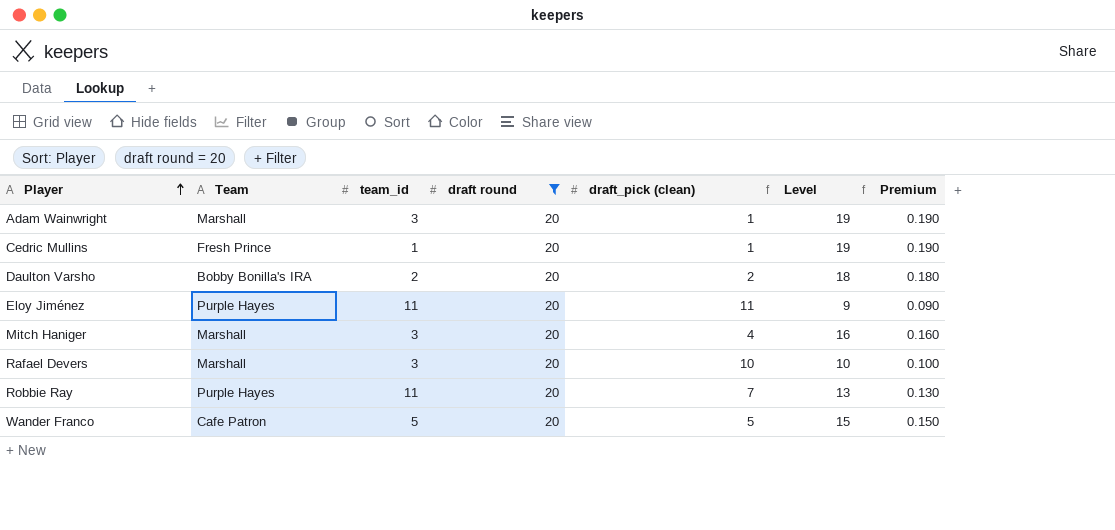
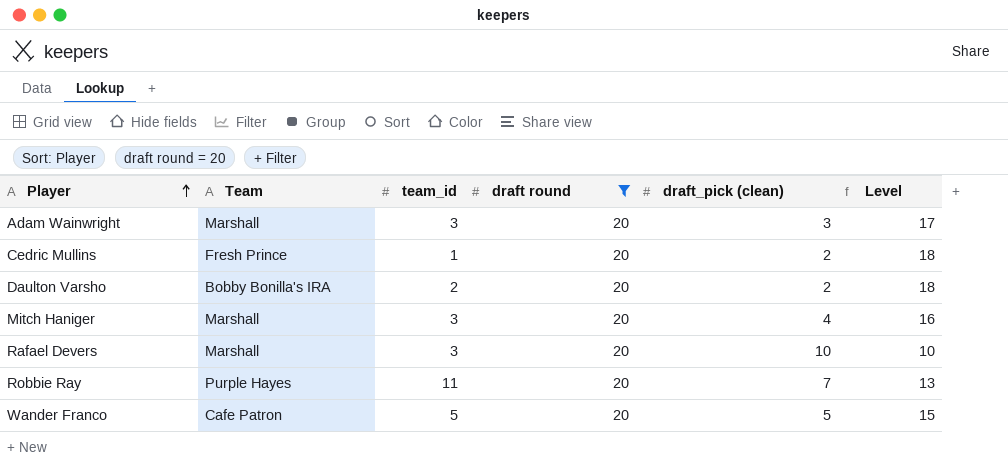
column Premium | formula: [Level] * 0.01 -> none
row Eloy Jiménez: Purple Hayes | 11 | 20 | 11 | 9 | 0.090 -> none
Adam Wainwright | draft_pick (clean): 1 -> 3
Adam Wainwright | Level: 19 -> 17
Cedric Mullins | draft_pick (clean): 1 -> 2
Cedric Mullins | Level: 19 -> 18

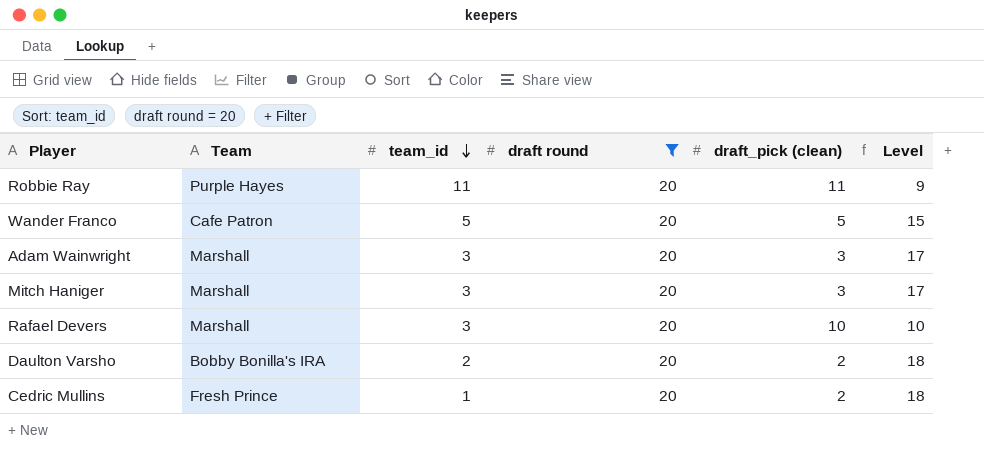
row order: Player ascending -> team_id descending
Robbie Ray | draft_pick (clean): 7 -> 11
Robbie Ray | Level: 13 -> 9
Mitch Haniger | draft_pick (clean): 4 -> 3
Mitch Haniger | Level: 16 -> 17

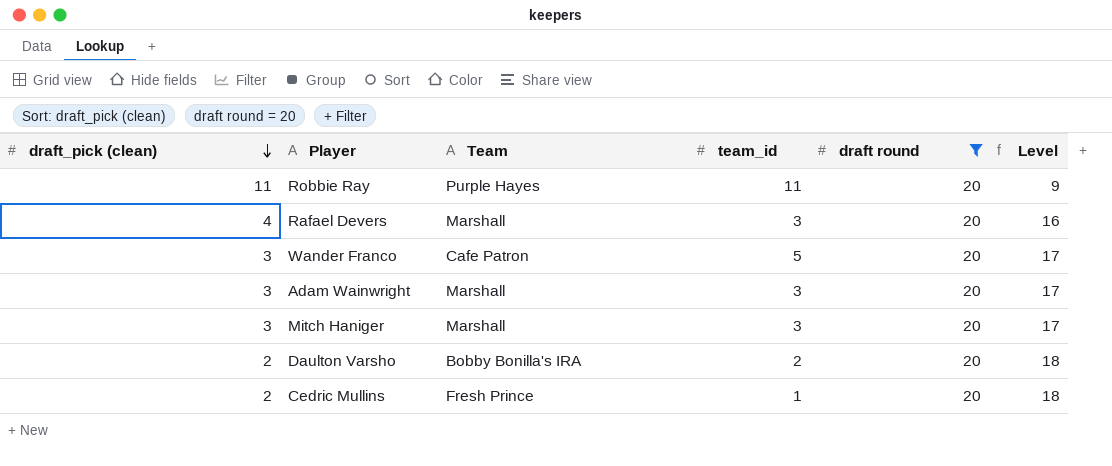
row order: team_id descending -> draft_pick (clean) descending
column draft_pick (clean) | position: 5 -> 1
Rafael Devers | draft_pick (clean): 10 -> 4
Rafael Devers | Level: 10 -> 16
Wander Franco | draft_pick (clean): 5 -> 3
Wander Franco | Level: 15 -> 17

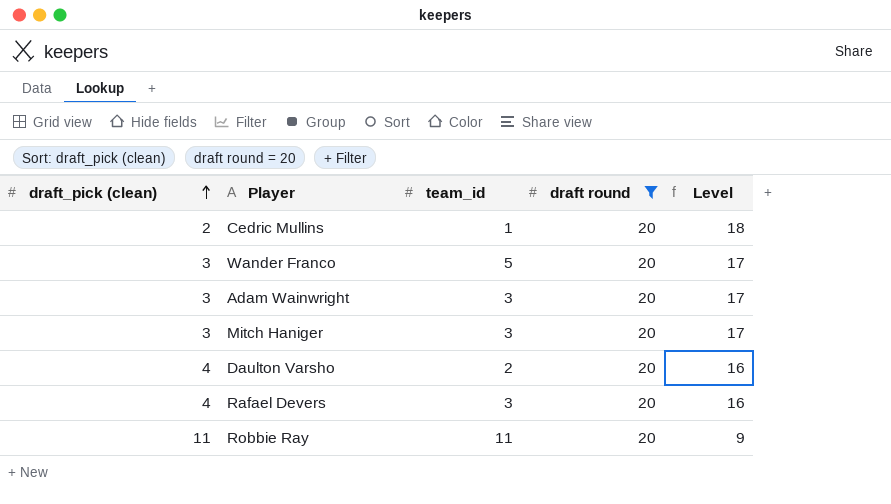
row order: draft_pick (clean) descending -> draft_pick (clean) ascending
column Team | position: 3 -> none
Daulton Varsho | draft_pick (clean): 2 -> 4
Daulton Varsho | Level: 18 -> 16

